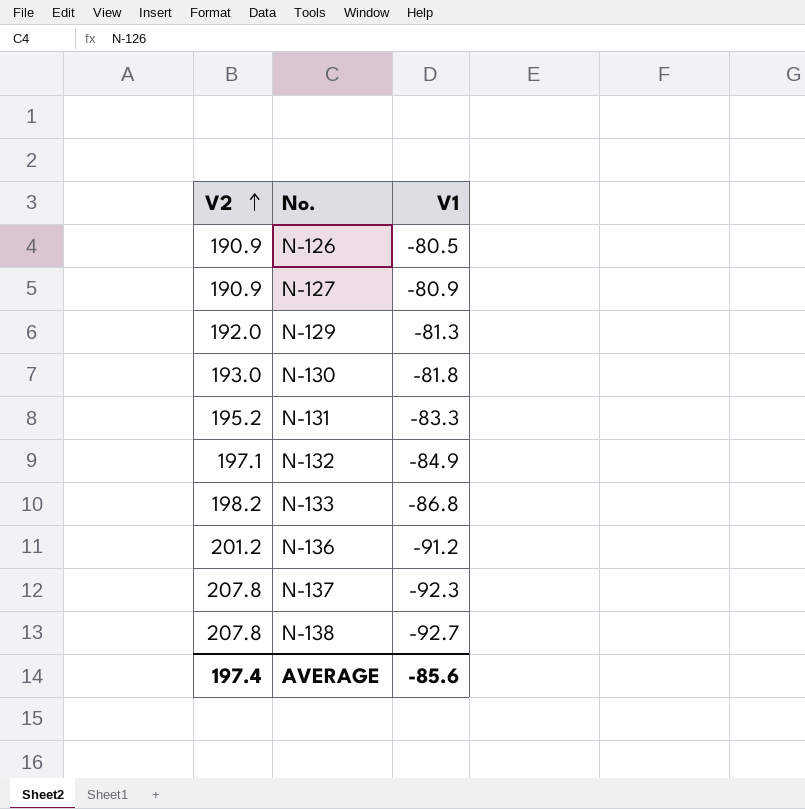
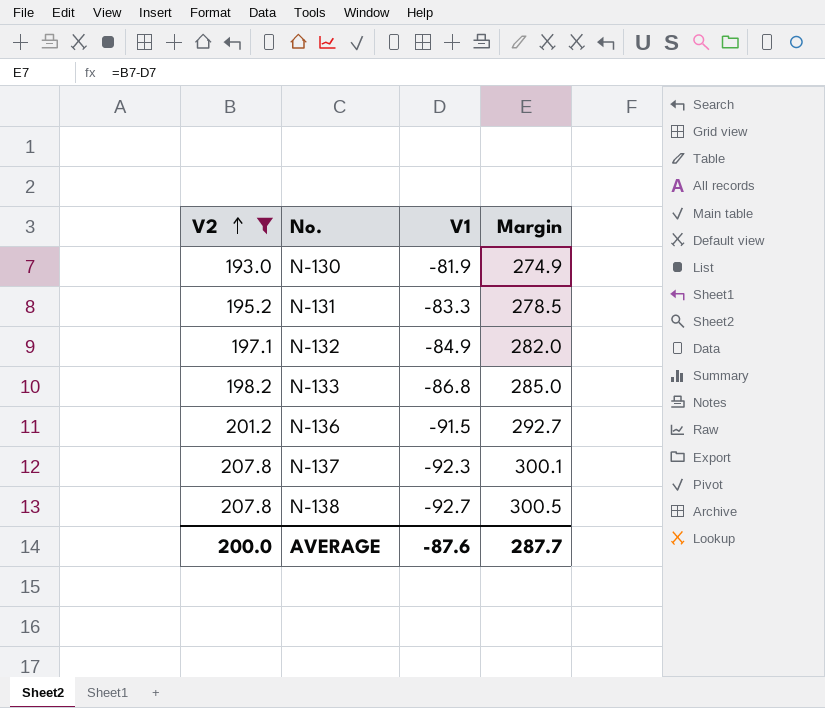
filter: none -> V2 >= 193.0
column Margin | formula: none -> [V2] - [V1]
N-130 | V1: -81.8 -> -81.9
N-136 | V1: -91.2 -> -91.5
AVERAGE | V2: 197.4 -> 200.0
AVERAGE | V1: -85.6 -> -87.6

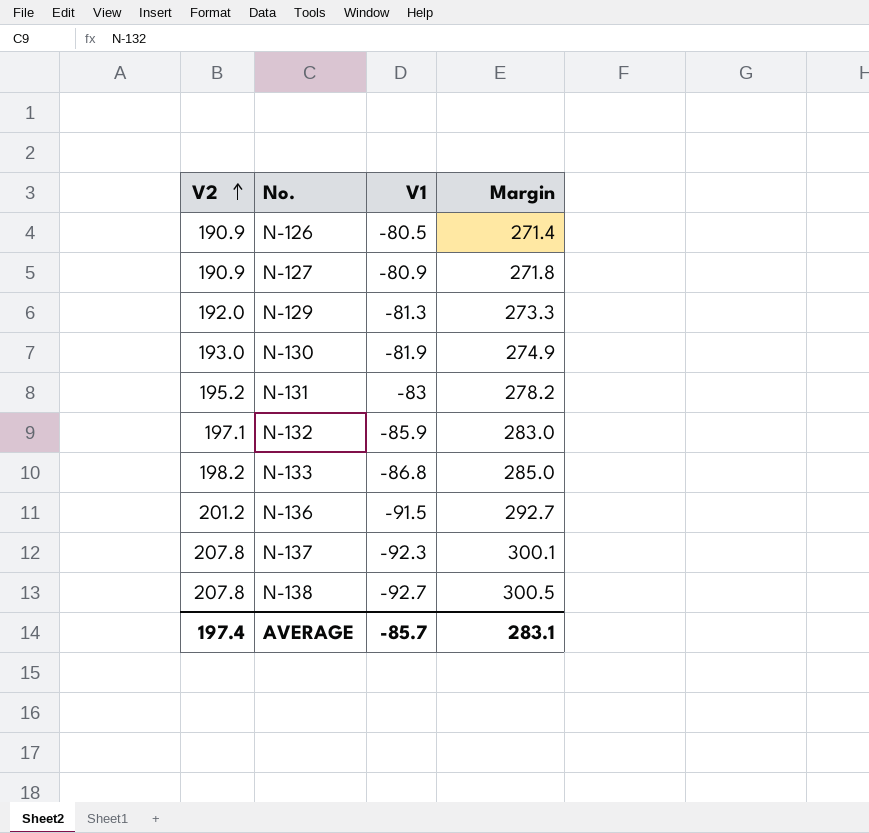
filter: V2 >= 193.0 -> none
N-131 | V1: -83.3 -> -83
N-131 | Margin: 278.5 -> 278.2
N-132 | V1: -84.9 -> -85.9
N-132 | Margin: 282.0 -> 283.0
AVERAGE | V2: 200.0 -> 197.4
AVERAGE | V1: -87.6 -> -85.7
AVERAGE | Margin: 287.7 -> 283.1

